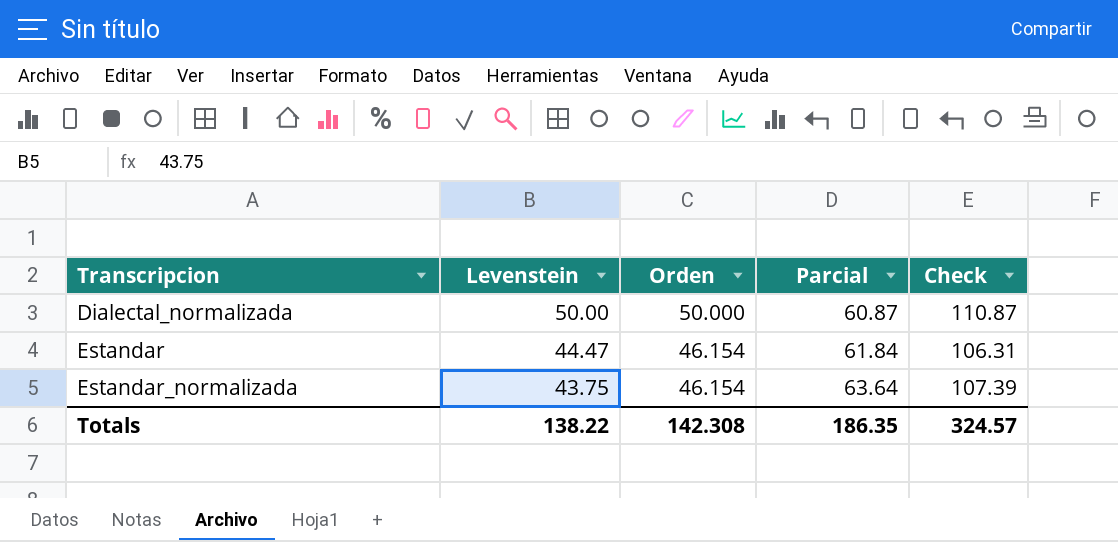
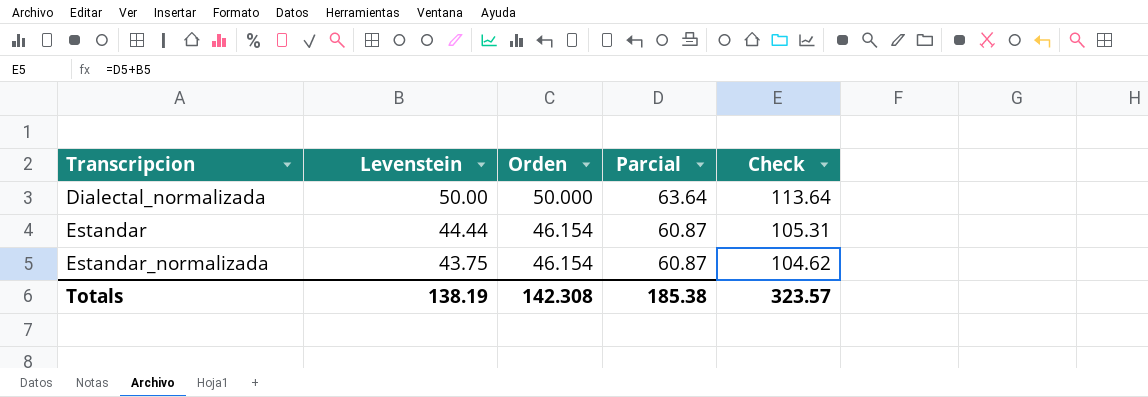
Dialectal_normalizada | Parcial: 60.87 -> 63.64
Dialectal_normalizada | Check: 110.87 -> 113.64
Estandar | Levenstein: 44.47 -> 44.44
Estandar | Parcial: 61.84 -> 60.87
Estandar | Check: 106.31 -> 105.31
Estandar_normalizada | Parcial: 63.64 -> 60.87
Estandar_normalizada | Check: 107.39 -> 104.62
Totals | Levenstein: 138.22 -> 138.19
Totals | Parcial: 186.35 -> 185.38
Totals | Check: 324.57 -> 323.57

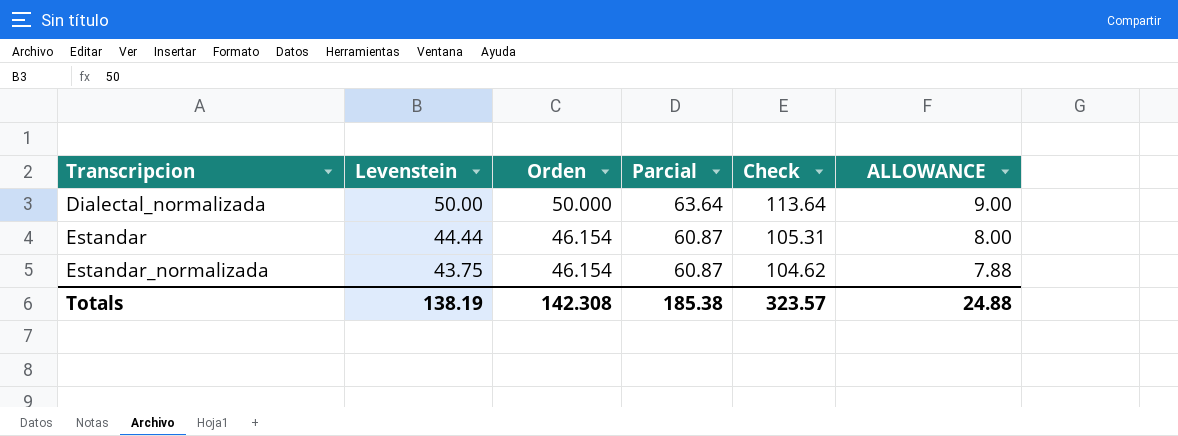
column ALLOWANCE | formula: none -> [Levenstein] * 0.18

